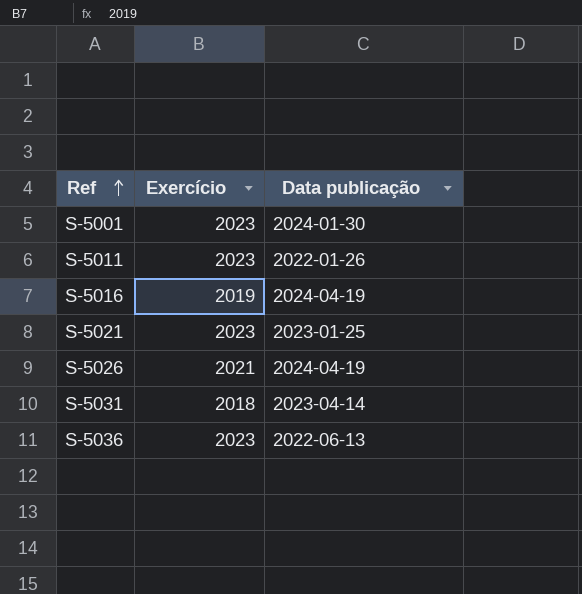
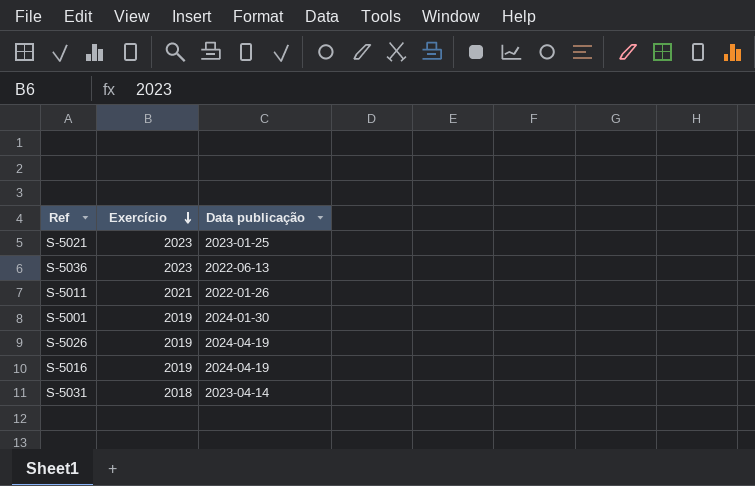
row order: Ref ascending -> Exercício descending
S-5011 | Exercício: 2023 -> 2021
S-5001 | Exercício: 2023 -> 2019
S-5026 | Exercício: 2021 -> 2019

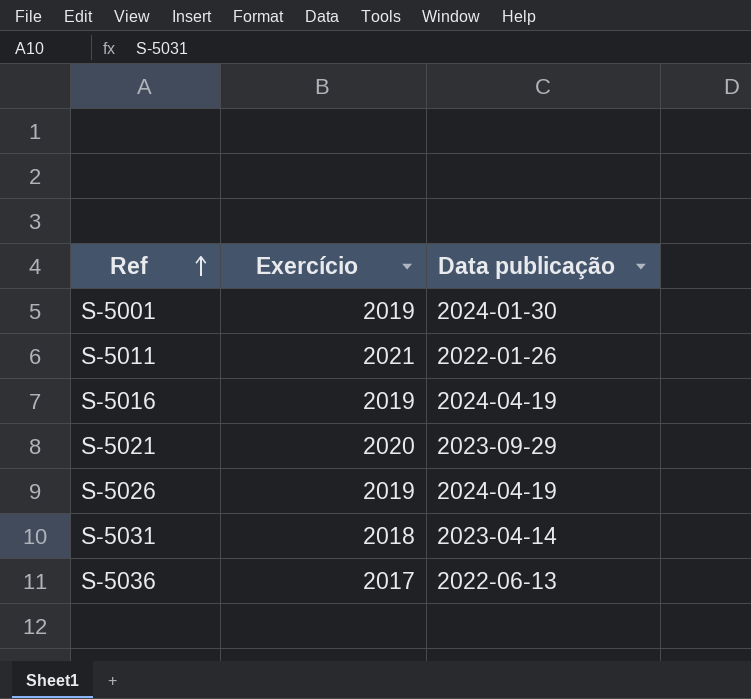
row order: Exercício descending -> Ref ascending
S-5021 | Exercício: 2023 -> 2020
S-5021 | Data publicação: 2023-01-25 -> 2023-09-29
S-5036 | Exercício: 2023 -> 2017

